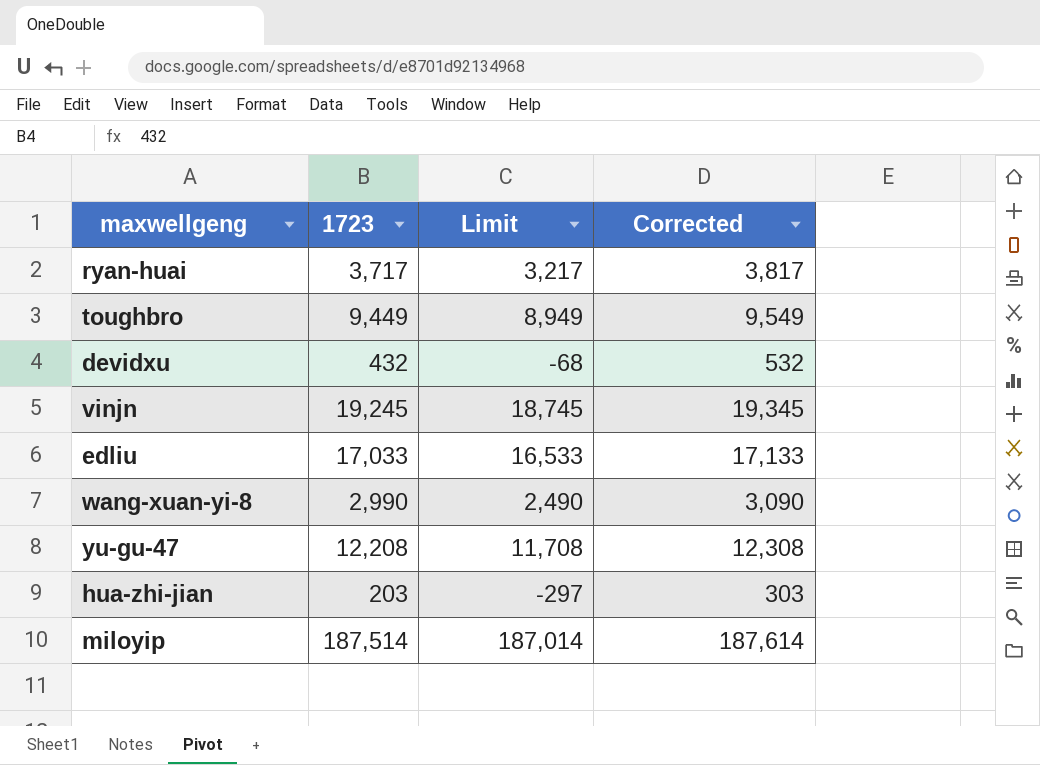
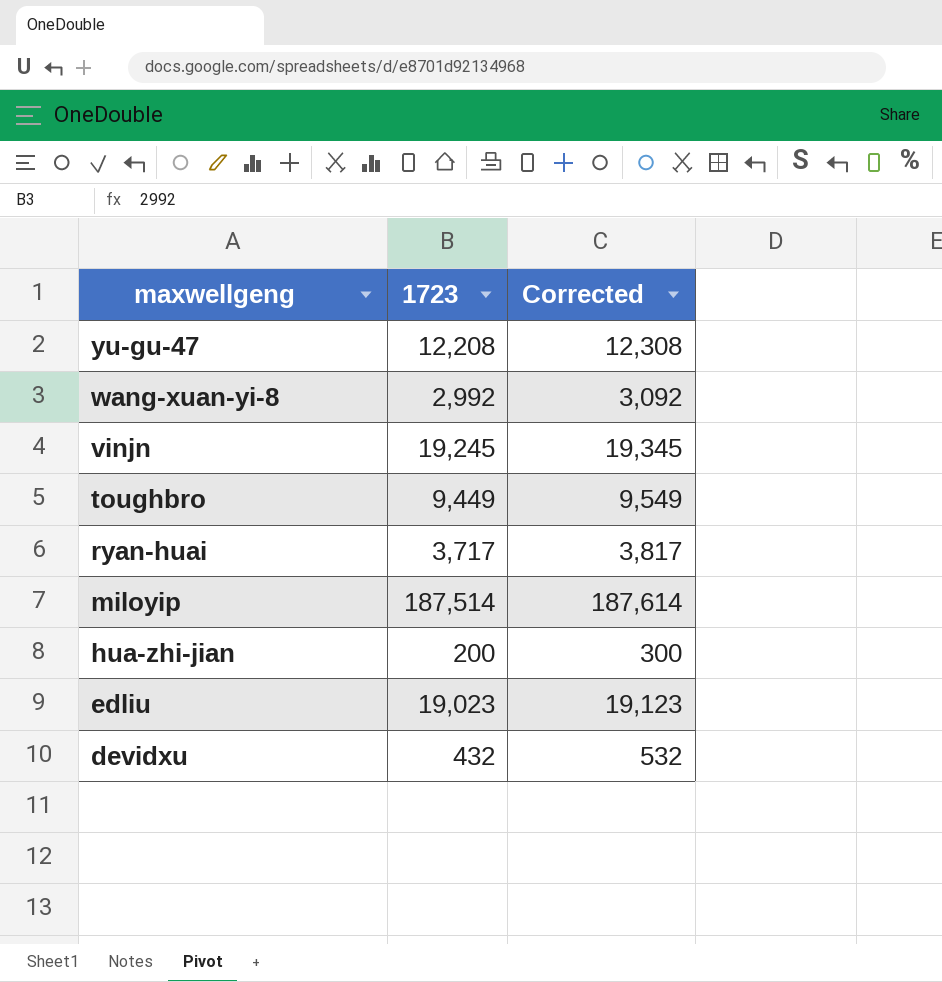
row order: none -> maxwellgeng descending
column Limit | formula: [1723] - 500 -> none
wang-xuan-yi-8 | 1723: 2,990 -> 2,992
wang-xuan-yi-8 | Corrected: 3,090 -> 3,092
hua-zhi-jian | 1723: 203 -> 200
hua-zhi-jian | Corrected: 303 -> 300
edliu | 1723: 17,033 -> 19,023
edliu | Corrected: 17,133 -> 19,123

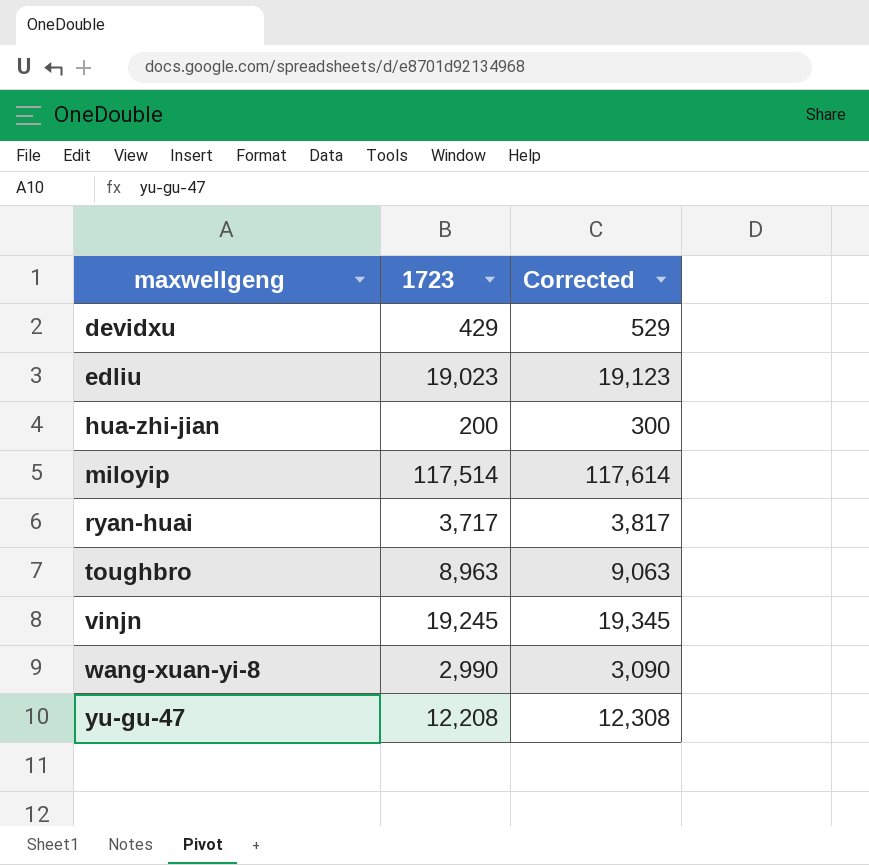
row order: maxwellgeng descending -> maxwellgeng ascending
devidxu | 1723: 432 -> 429
devidxu | Corrected: 532 -> 529
miloyip | 1723: 187,514 -> 117,514
miloyip | Corrected: 187,614 -> 117,614
toughbro | 1723: 9,449 -> 8,963
toughbro | Corrected: 9,549 -> 9,063
wang-xuan-yi-8 | 1723: 2,992 -> 2,990
wang-xuan-yi-8 | Corrected: 3,092 -> 3,090

